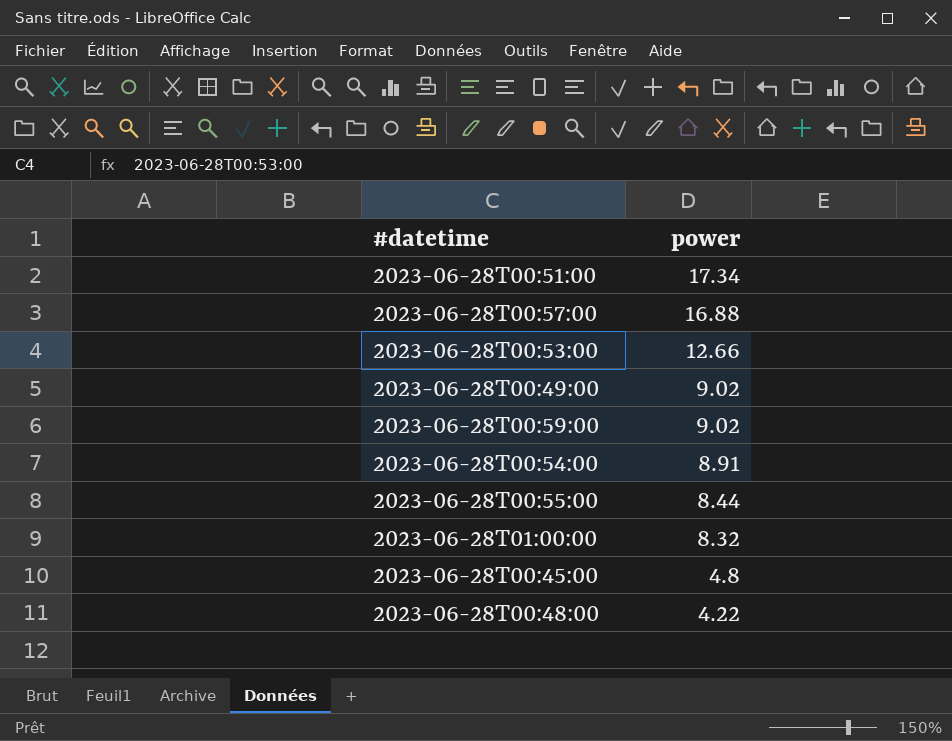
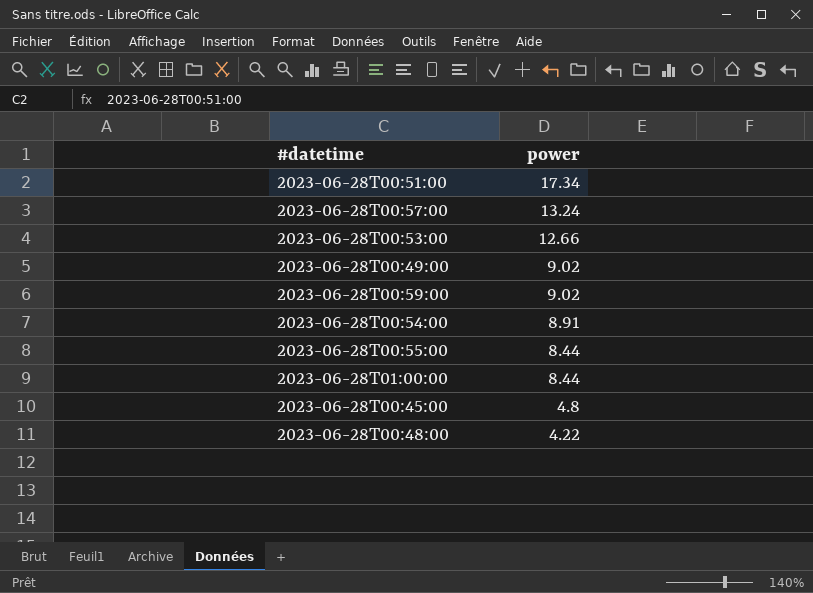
2023-06-28T00:57:00 | power: 16.88 -> 13.24
2023-06-28T01:00:00 | power: 8.32 -> 8.44

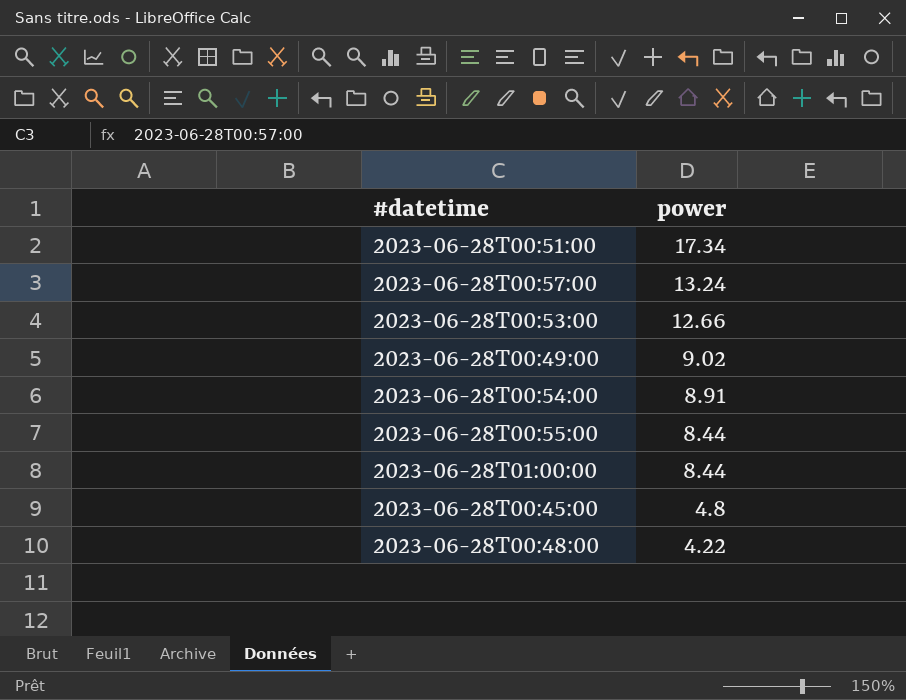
row 2023-06-28T00:59:00: 9.02 -> none

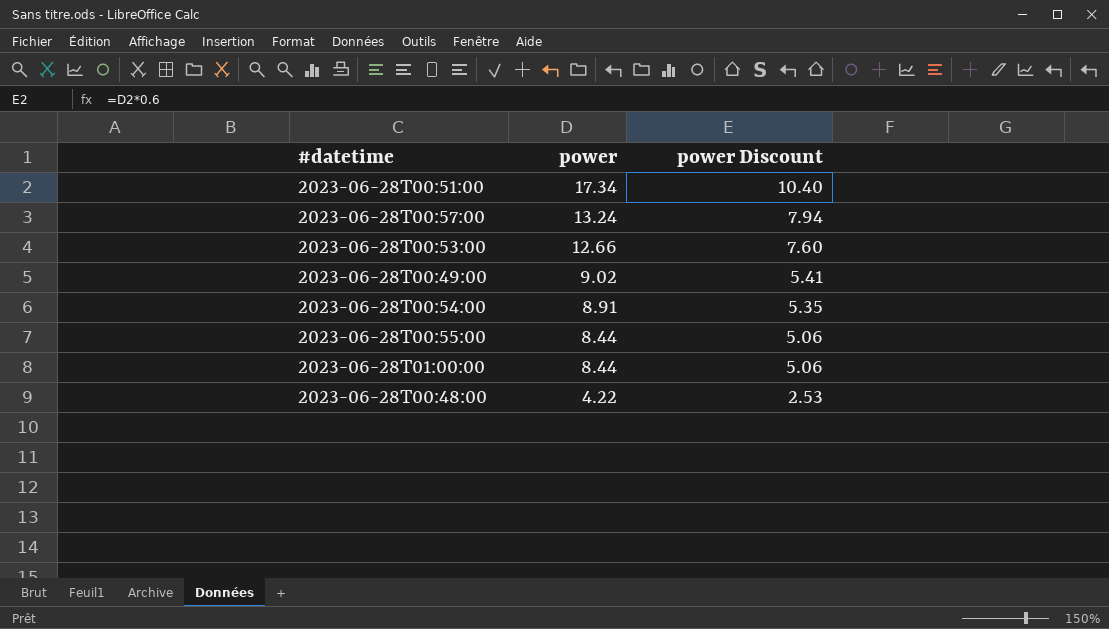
column power Discount | formula: none -> [power] * 0.6
row 2023-06-28T00:45:00: 4.8 -> none

